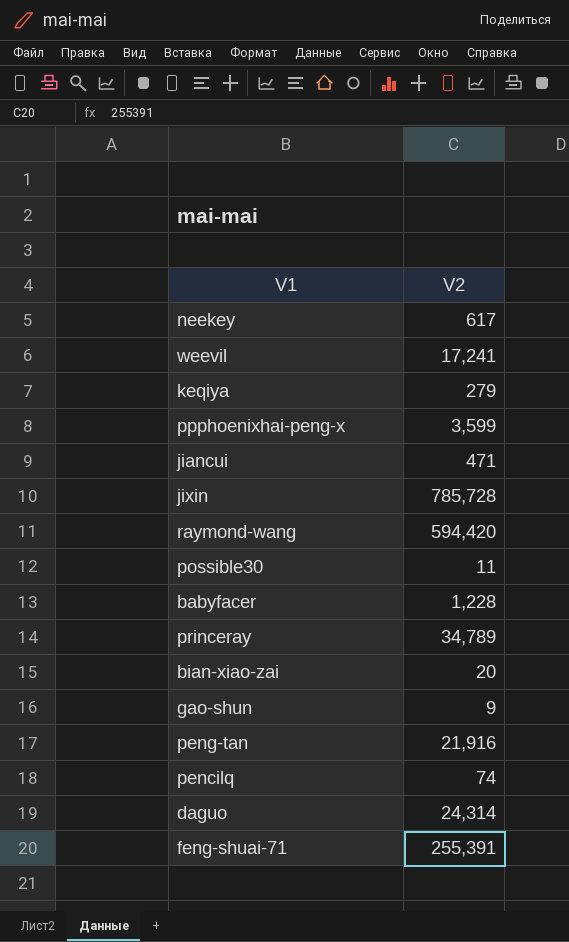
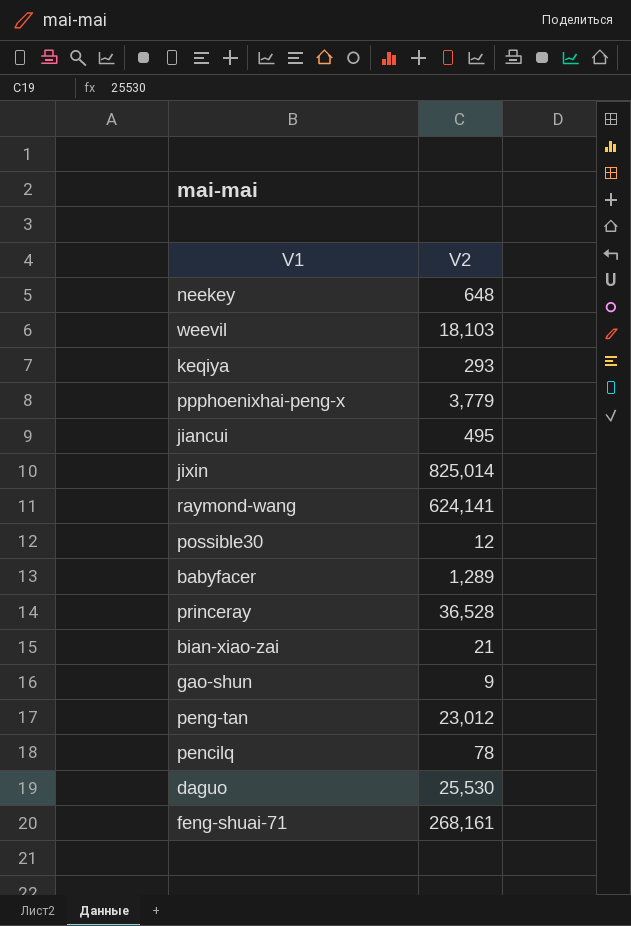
neekey | V2: 617 -> 648
weevil | V2: 17,241 -> 18,103
keqiya | V2: 279 -> 293
ppphoenixhai-peng-x | V2: 3,599 -> 3,779
jiancui | V2: 471 -> 495
jixin | V2: 785,728 -> 825,014
raymond-wang | V2: 594,420 -> 624,141
possible30 | V2: 11 -> 12
babyfacer | V2: 1,228 -> 1,289
princeray | V2: 34,789 -> 36,528
bian-xiao-zai | V2: 20 -> 21
peng-tan | V2: 21,916 -> 23,012
pencilq | V2: 74 -> 78
daguo | V2: 24,314 -> 25,530
feng-shuai-71 | V2: 255,391 -> 268,161

